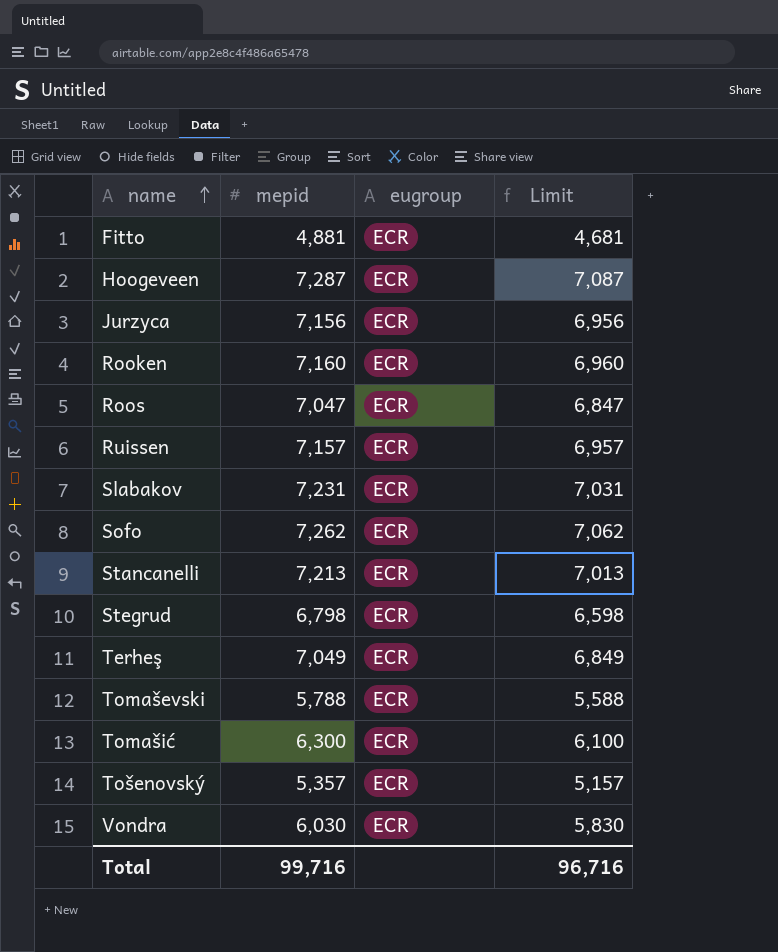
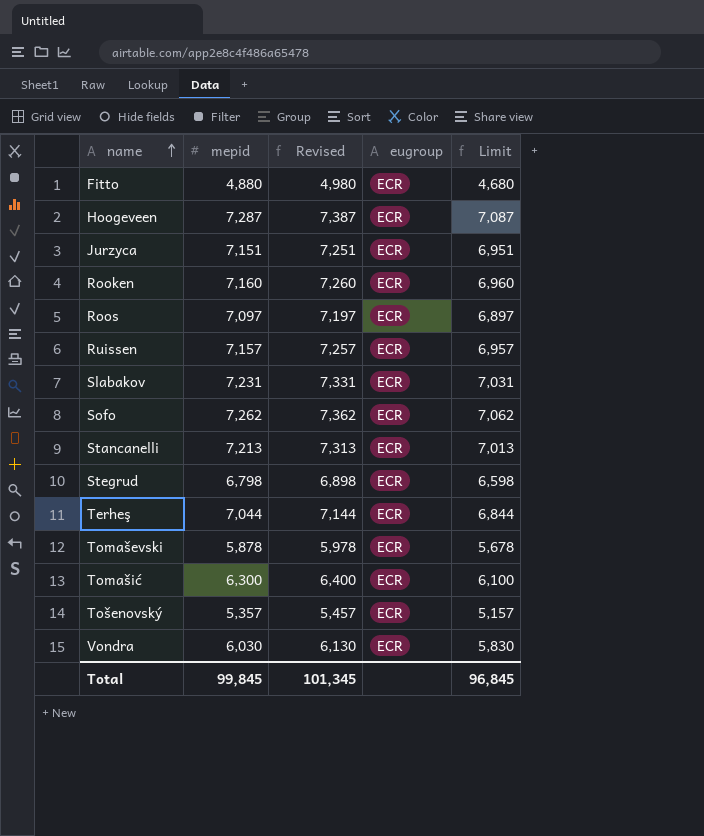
column Revised | formula: none -> [mepid] + 100
Fitto | mepid: 4,881 -> 4,880
Fitto | Limit: 4,681 -> 4,680
Jurzyca | mepid: 7,156 -> 7,151
Jurzyca | Limit: 6,956 -> 6,951
Roos | mepid: 7,047 -> 7,097
Roos | Limit: 6,847 -> 6,897
Terheş | mepid: 7,049 -> 7,044
Terheş | Limit: 6,849 -> 6,844
Tomaševski | mepid: 5,788 -> 5,878
Tomaševski | Limit: 5,588 -> 5,678
Total | mepid: 99,716 -> 99,845
Total | Limit: 96,716 -> 96,845

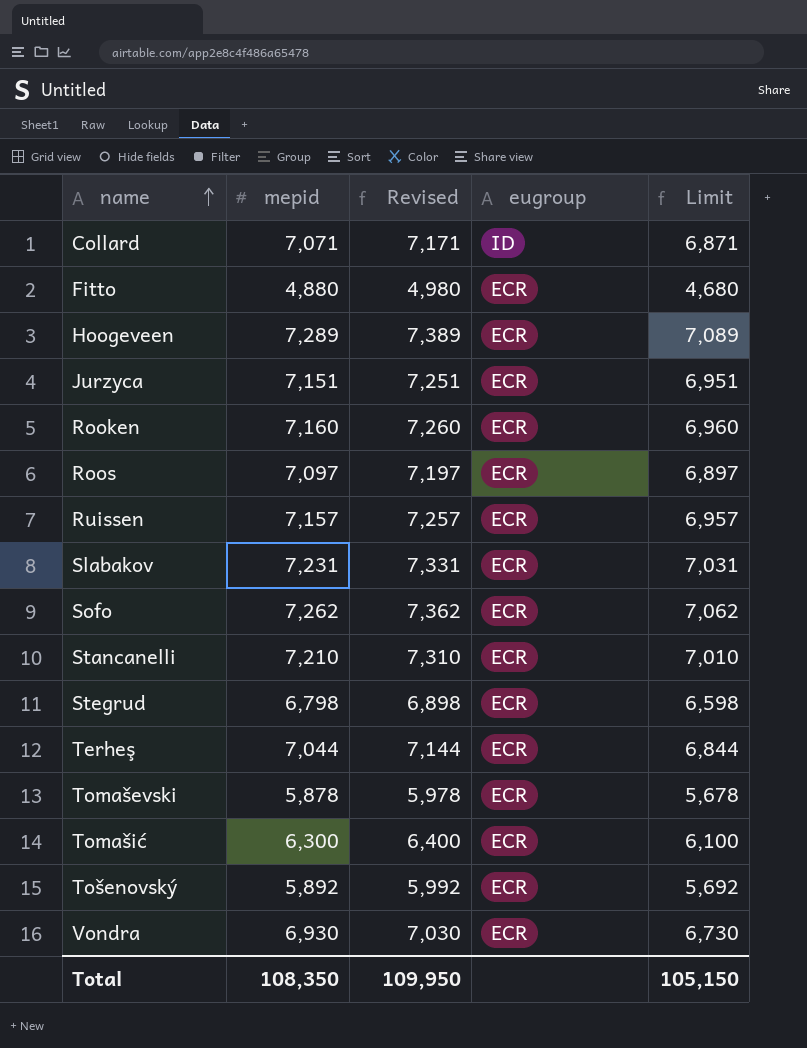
row Collard: none -> 7,071 | 7,171 | ID | 6,871
Hoogeveen | mepid: 7,287 -> 7,289
Hoogeveen | Revised: 7,387 -> 7,389
Hoogeveen | Limit: 7,087 -> 7,089
Stancanelli | mepid: 7,213 -> 7,210
Stancanelli | Revised: 7,313 -> 7,310
Stancanelli | Limit: 7,013 -> 7,010
Tošenovský | mepid: 5,357 -> 5,892
Tošenovský | Revised: 5,457 -> 5,992
Tošenovský | Limit: 5,157 -> 5,692
Vondra | mepid: 6,030 -> 6,930
Vondra | Revised: 6,130 -> 7,030
Vondra | Limit: 5,830 -> 6,730
Total | mepid: 99,845 -> 108,350
Total | Revised: 101,345 -> 109,950
Total | Limit: 96,845 -> 105,150

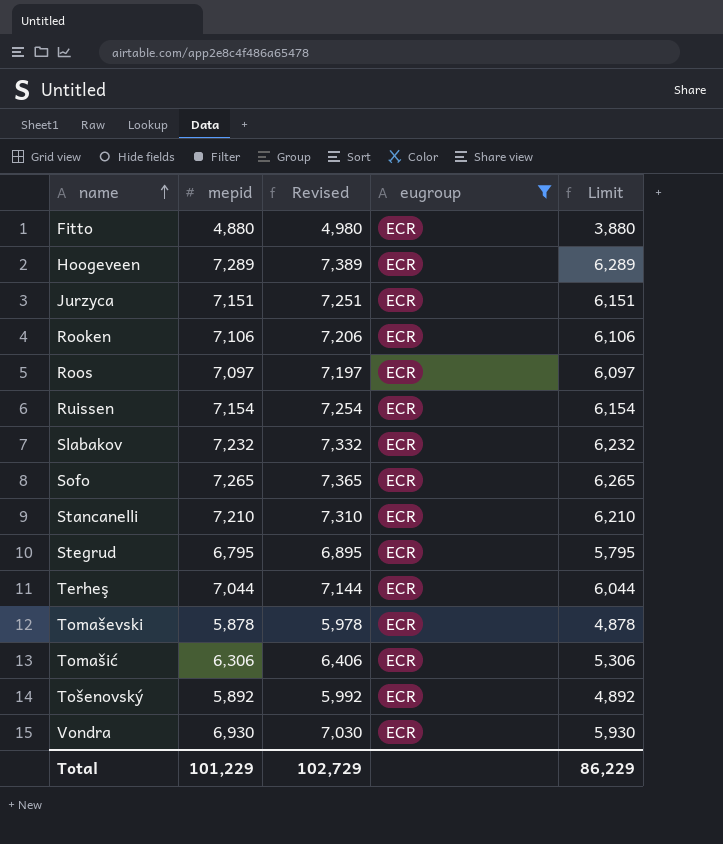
filter: none -> eugroup = ECR
column Limit | formula: [mepid] - 200 -> [mepid] - 1000
Rooken | mepid: 7,160 -> 7,106
Rooken | Revised: 7,260 -> 7,206
Ruissen | mepid: 7,157 -> 7,154
Ruissen | Revised: 7,257 -> 7,254
Slabakov | mepid: 7,231 -> 7,232
Slabakov | Revised: 7,331 -> 7,332
Sofo | mepid: 7,262 -> 7,265
Sofo | Revised: 7,362 -> 7,365
Stegrud | mepid: 6,798 -> 6,795
Stegrud | Revised: 6,898 -> 6,895
Tomašić | mepid: 6,300 -> 6,306
Tomašić | Revised: 6,400 -> 6,406
Total | mepid: 108,350 -> 101,229
Total | Revised: 109,950 -> 102,729
Total | Limit: 105,150 -> 86,229

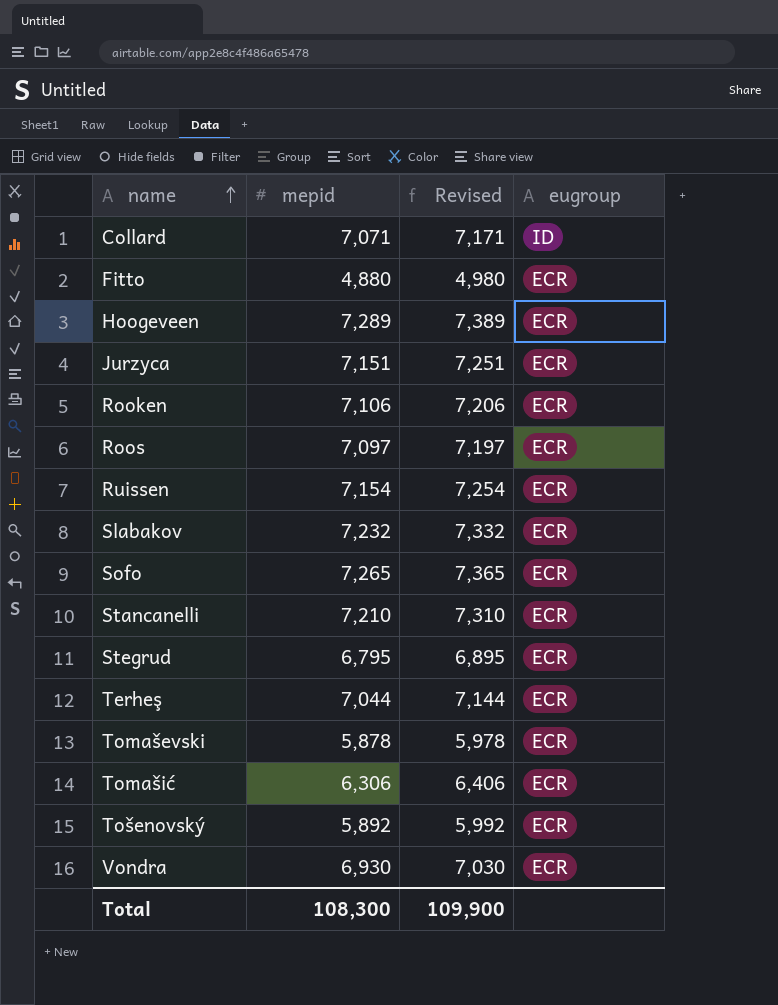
filter: eugroup = ECR -> none
column Limit | formula: [mepid] - 1000 -> none
Total | mepid: 101,229 -> 108,300
Total | Revised: 102,729 -> 109,900

